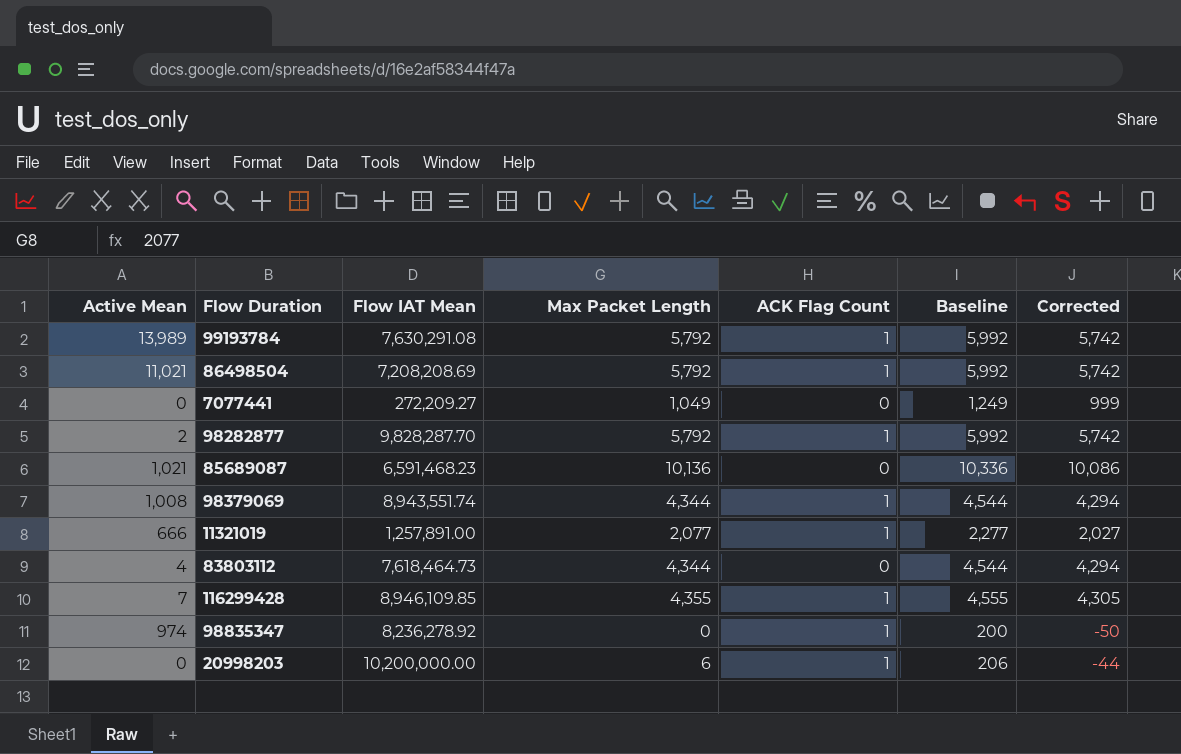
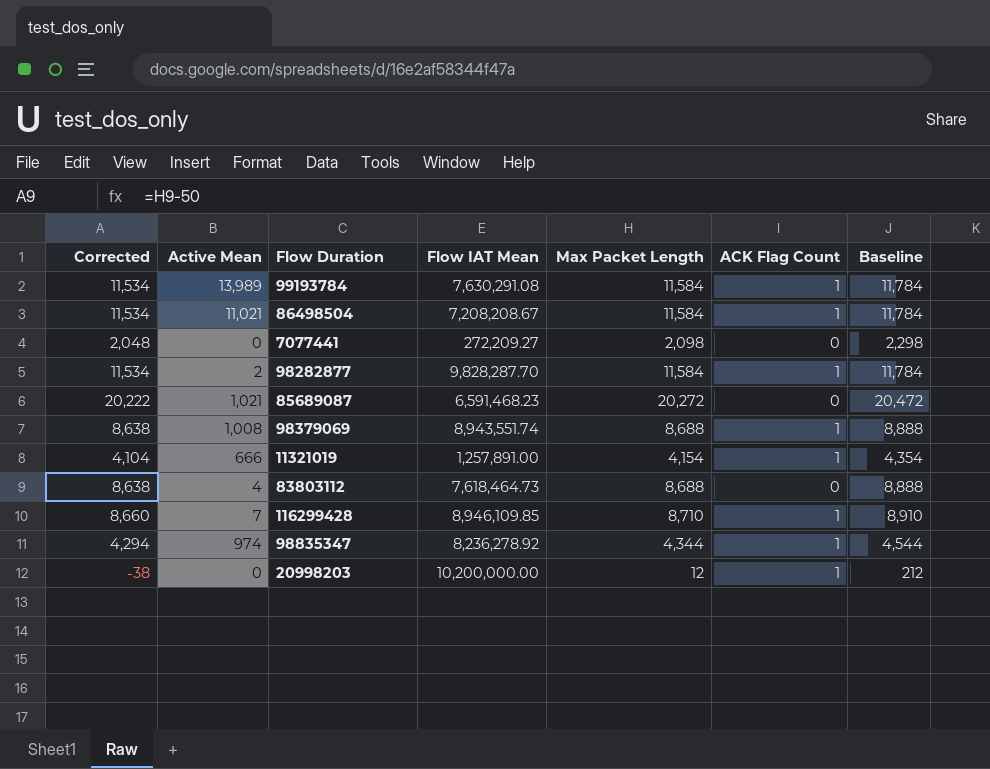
column Corrected | position: 7 -> 1
99193784 | Corrected: 5,742 -> 11,534
99193784 | Max Packet Length: 5,792 -> 11,584
99193784 | Baseline: 5,992 -> 11,784
86498504 | Corrected: 5,742 -> 11,534
86498504 | Flow IAT Mean: 7,208,208.69 -> 7,208,208.67
86498504 | Max Packet Length: 5,792 -> 11,584
86498504 | Baseline: 5,992 -> 11,784
7077441 | Corrected: 999 -> 2,048
7077441 | Max Packet Length: 1,049 -> 2,098
7077441 | Baseline: 1,249 -> 2,298
98282877 | Corrected: 5,742 -> 11,534
98282877 | Max Packet Length: 5,792 -> 11,584
98282877 | Baseline: 5,992 -> 11,784
85689087 | Corrected: 10,086 -> 20,222
85689087 | Max Packet Length: 10,136 -> 20,272
85689087 | Baseline: 10,336 -> 20,472
98379069 | Corrected: 4,294 -> 8,638
98379069 | Max Packet Length: 4,344 -> 8,688
98379069 | Baseline: 4,544 -> 8,888
11321019 | Corrected: 2,027 -> 4,104
11321019 | Max Packet Length: 2,077 -> 4,154
11321019 | Baseline: 2,277 -> 4,354
83803112 | Corrected: 4,294 -> 8,638
83803112 | Max Packet Length: 4,344 -> 8,688
83803112 | Baseline: 4,544 -> 8,888
116299428 | Corrected: 4,305 -> 8,660
116299428 | Max Packet Length: 4,355 -> 8,710
116299428 | Baseline: 4,555 -> 8,910
98835347 | Corrected: -50 -> 4,294
98835347 | Max Packet Length: 0 -> 4,344
98835347 | Baseline: 200 -> 4,544
20998203 | Corrected: -44 -> -38
20998203 | Max Packet Length: 6 -> 12
20998203 | Baseline: 206 -> 212

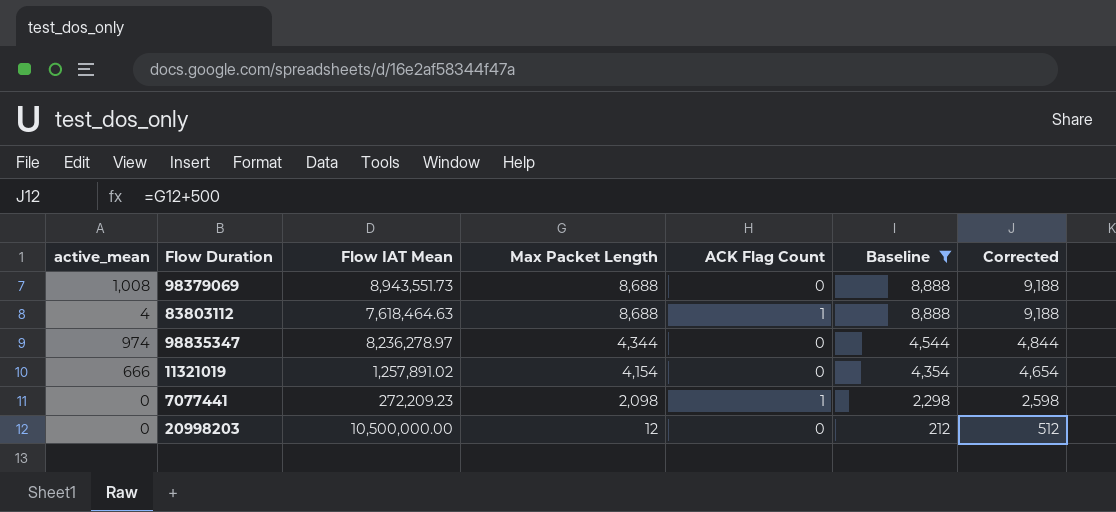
filter: none -> Baseline <= 8,888
row order: none -> Max Packet Length descending
column name: Active Mean -> active_mean
column Corrected | formula: [Max Packet Length] - 50 -> [Max Packet Length] + 500
column Corrected | position: 1 -> 7
98379069 | Flow IAT Mean: 8,943,551.74 -> 8,943,551.73
98379069 | ACK Flag Count: 1 -> 0
83803112 | Flow IAT Mean: 7,618,464.73 -> 7,618,464.63
83803112 | ACK Flag Count: 0 -> 1
98835347 | Flow IAT Mean: 8,236,278.92 -> 8,236,278.97
98835347 | ACK Flag Count: 1 -> 0
11321019 | Flow IAT Mean: 1,257,891.00 -> 1,257,891.02
11321019 | ACK Flag Count: 1 -> 0
7077441 | Flow IAT Mean: 272,209.27 -> 272,209.23
7077441 | ACK Flag Count: 0 -> 1
20998203 | Flow IAT Mean: 10,200,000.00 -> 10,500,000.00
20998203 | ACK Flag Count: 1 -> 0

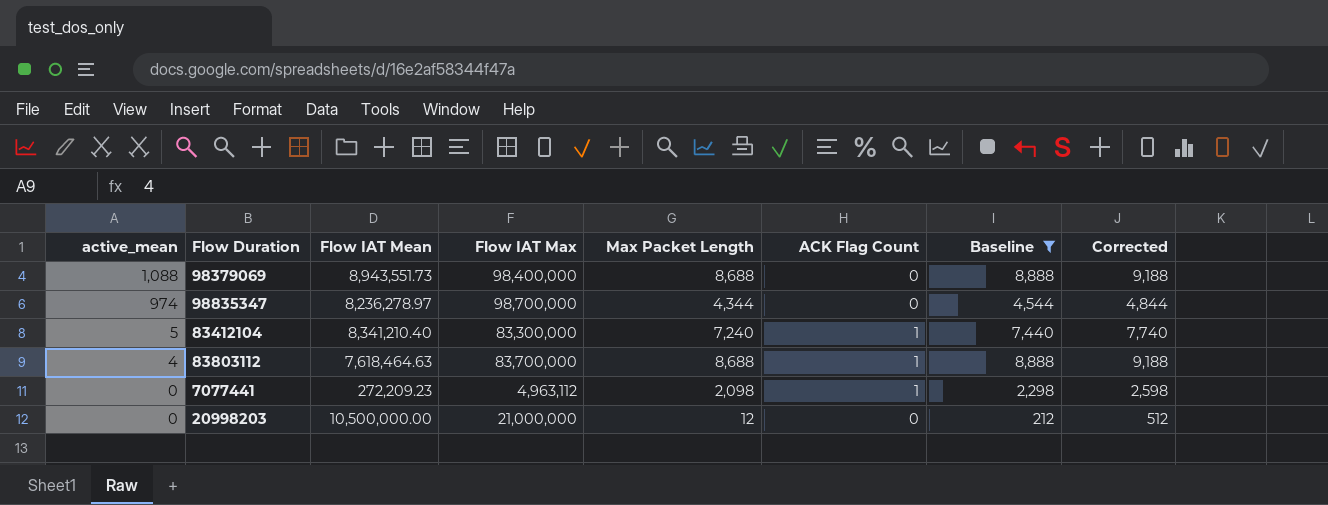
row order: Max Packet Length descending -> active_mean descending
column Flow IAT Max | position: none -> 4
row 11321019: 666 | 1,257,891.02 | 4,154 | 0 | 4,354 | 4,654 -> none
98379069 | active_mean: 1,008 -> 1,088
row 83412104: none -> 5 | 8,341,210.40 | 83,300,000 | 7,240 | 1 | 7,440 | 7,740

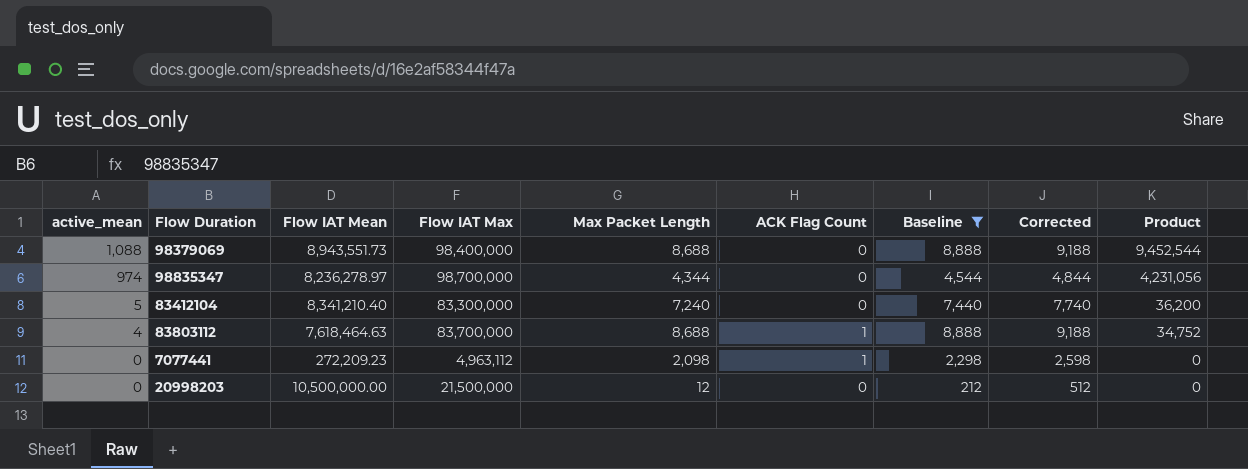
column Product | formula: none -> [active_mean] * [Max Packet Length]
83412104 | ACK Flag Count: 1 -> 0
20998203 | Flow IAT Max: 21,000,000 -> 21,500,000

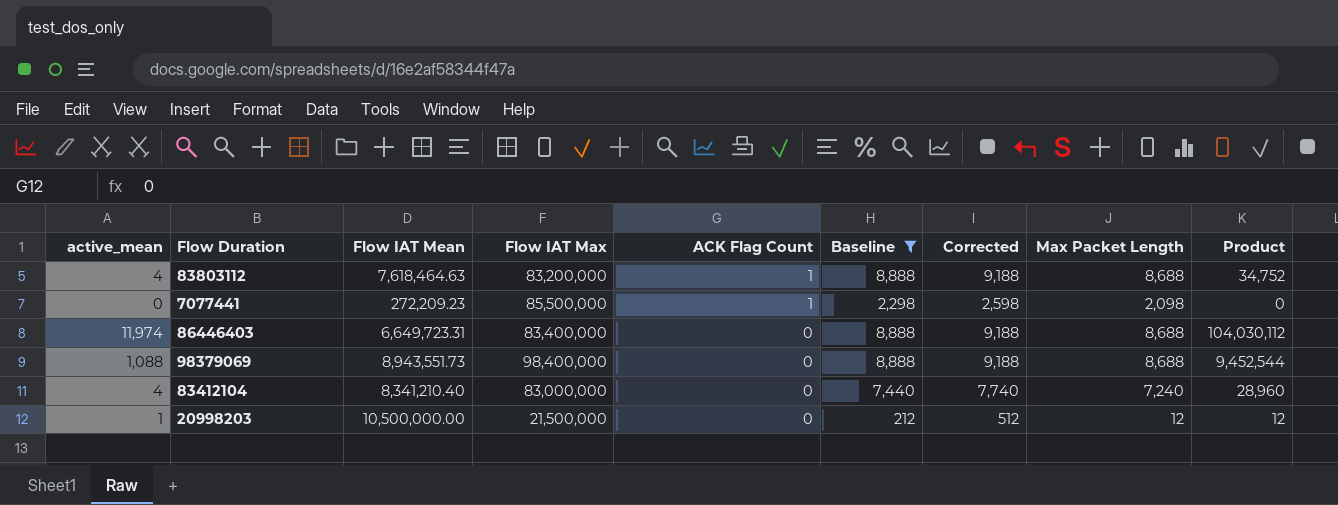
row order: active_mean descending -> ACK Flag Count descending
column Max Packet Length | position: 5 -> 8
row 98835347: 974 | 8,236,278.97 | 98,700,000 | 4,344 | 0 | 4,544 | 4,844 | 4,231,056 -> none
83803112 | Flow IAT Max: 83,700,000 -> 83,200,000
7077441 | Flow IAT Max: 4,963,112 -> 85,500,000
row 86446403: none -> 11,974 | 6,649,723.31 | 83,400,000 | 0 | 8,888 | 9,188 | 8,688 | 104,030,112
83412104 | active_mean: 5 -> 4
83412104 | Flow IAT Max: 83,300,000 -> 83,000,000
83412104 | Product: 36,200 -> 28,960
20998203 | active_mean: 0 -> 1
20998203 | Product: 0 -> 12

